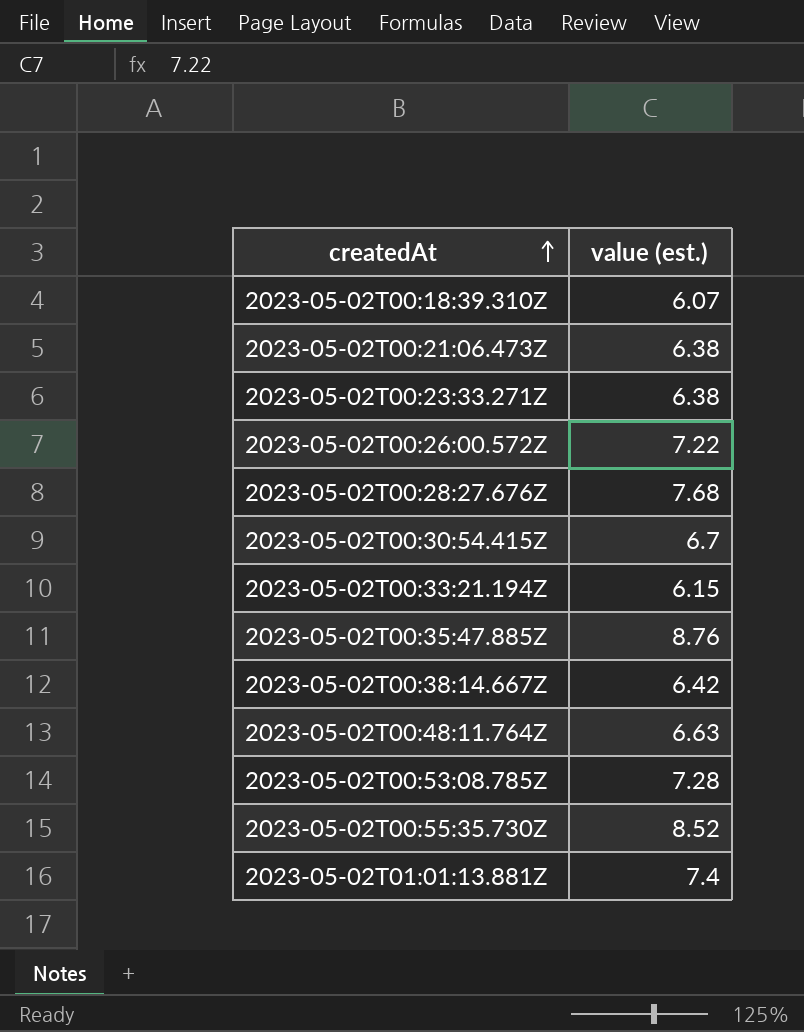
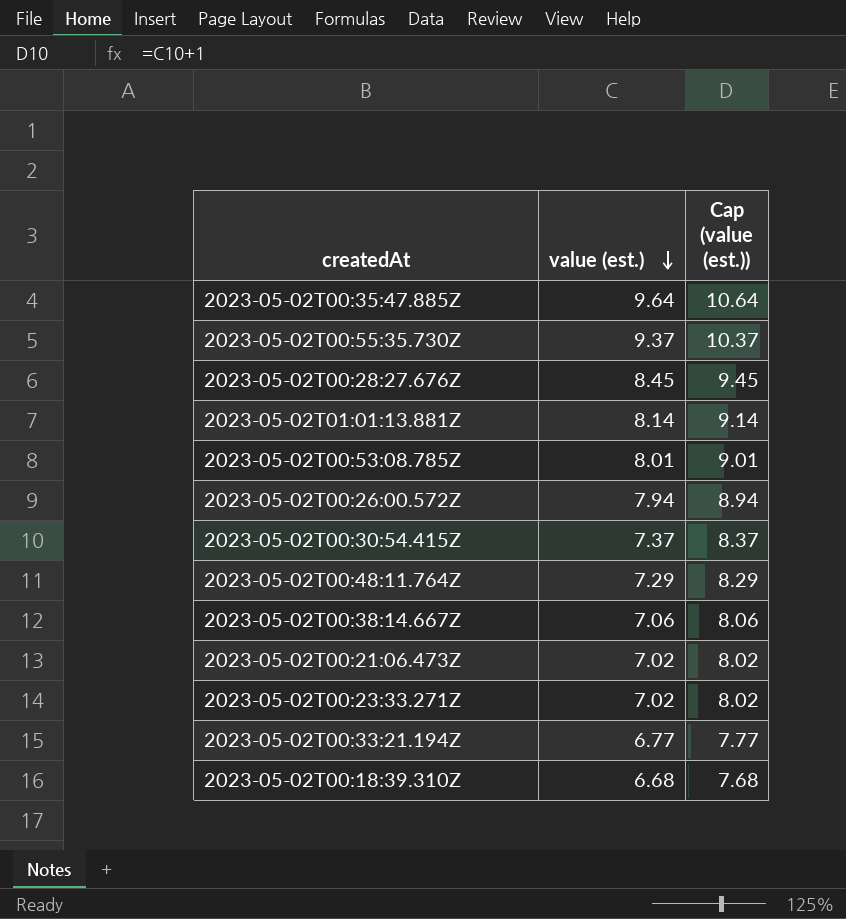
row order: createdAt ascending -> value (est.) descending
column Cap (value (est.)) | formula: none -> [value (est.)] + 1
2023-05-02T00:35:47.885Z | value (est.): 8.76 -> 9.64
2023-05-02T00:55:35.730Z | value (est.): 8.52 -> 9.37
2023-05-02T00:28:27.676Z | value (est.): 7.68 -> 8.45
2023-05-02T01:01:13.881Z | value (est.): 7.4 -> 8.14
2023-05-02T00:53:08.785Z | value (est.): 7.28 -> 8.01
2023-05-02T00:26:00.572Z | value (est.): 7.22 -> 7.94
2023-05-02T00:30:54.415Z | value (est.): 6.7 -> 7.37
2023-05-02T00:48:11.764Z | value (est.): 6.63 -> 7.29
2023-05-02T00:38:14.667Z | value (est.): 6.42 -> 7.06
2023-05-02T00:21:06.473Z | value (est.): 6.38 -> 7.02
2023-05-02T00:23:33.271Z | value (est.): 6.38 -> 7.02
2023-05-02T00:33:21.194Z | value (est.): 6.15 -> 6.77
2023-05-02T00:18:39.310Z | value (est.): 6.07 -> 6.68

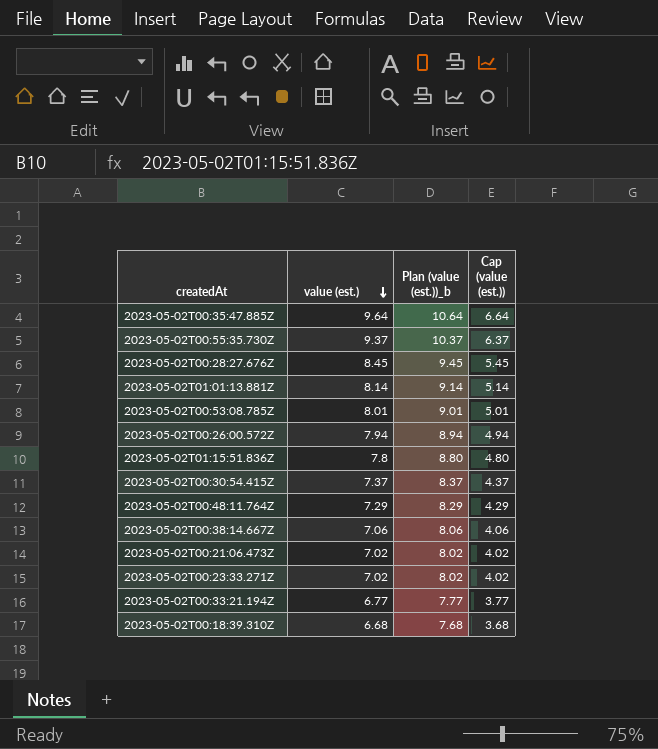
column Plan (value (est.))_b | formula: none -> [value (est.)] + 1
column Cap (value (est.)) | formula: [value (est.)] + 1 -> [value (est.)] - 3
row 2023-05-02T01:15:51.836Z: none -> 7.8 | 8.80 | 4.80

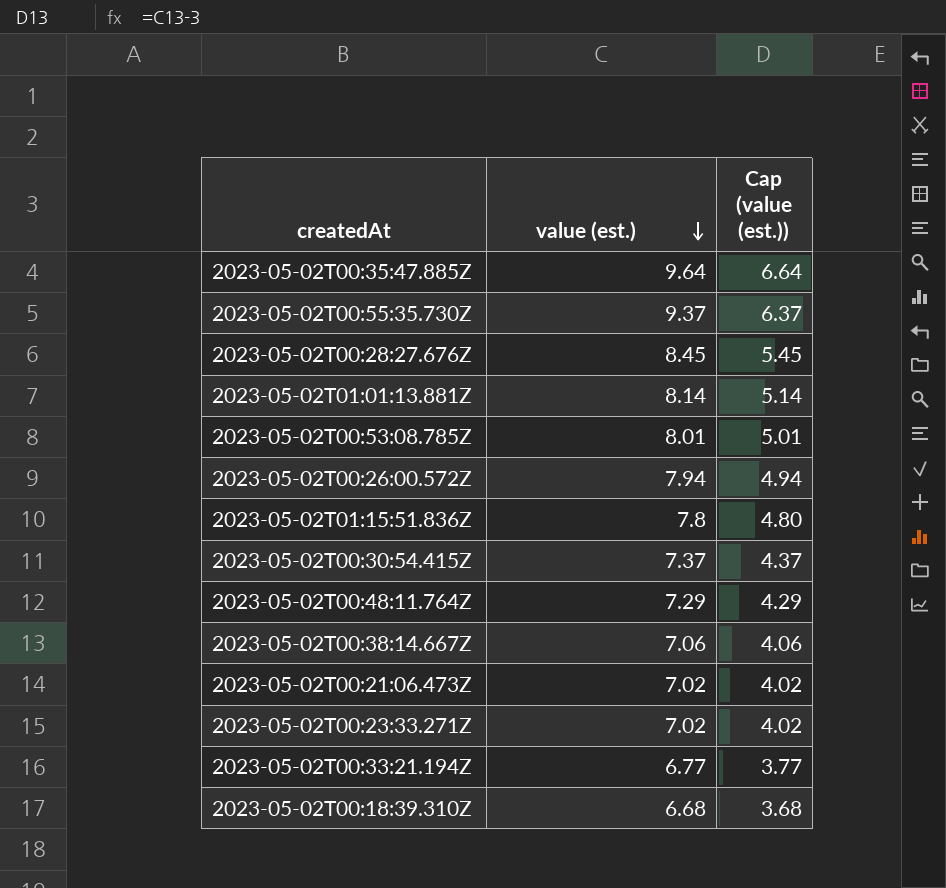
column Plan (value (est.))_b | formula: [value (est.)] + 1 -> none

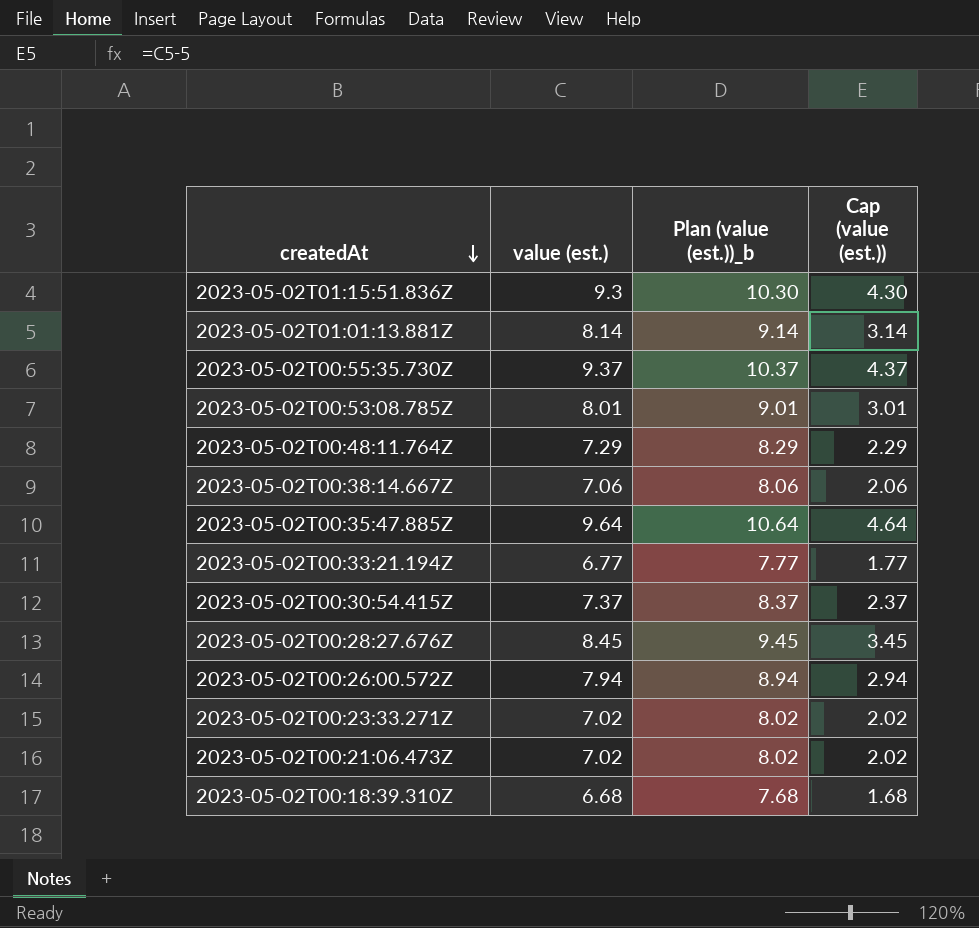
row order: value (est.) descending -> createdAt descending
column Plan (value (est.))_b | formula: none -> [value (est.)] + 1
column Cap (value (est.)) | formula: [value (est.)] - 3 -> [value (est.)] - 5
2023-05-02T01:15:51.836Z | value (est.): 7.8 -> 9.3

